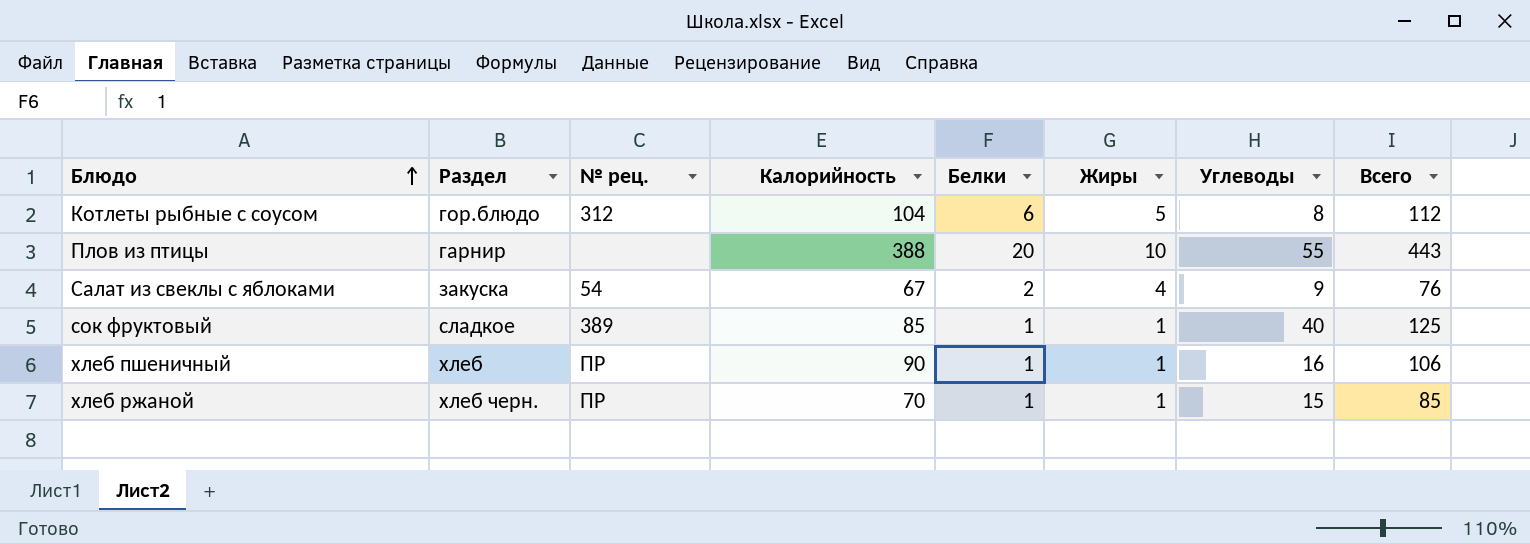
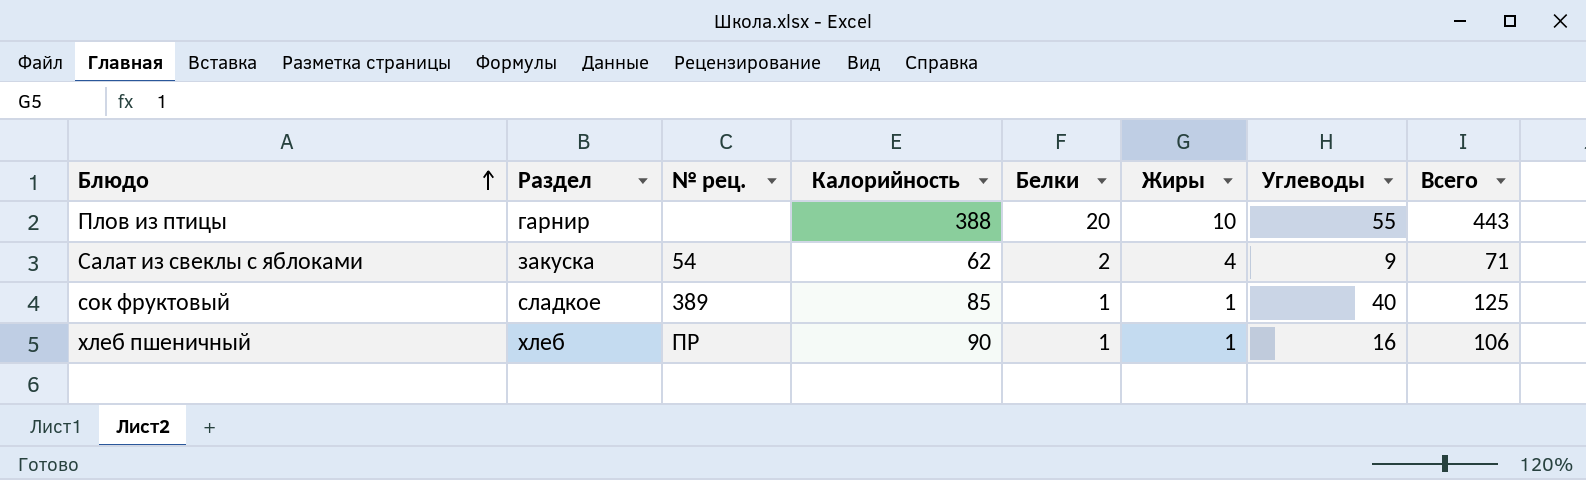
row Котлеты рыбные с соусом: гор.блюдо | 312 | 104 | 6 | 5 | 8 | 112 -> none
row хлеб ржаной: хлеб черн. | ПР | 70 | 1 | 1 | 15 | 85 -> none
Салат из свеклы с яблоками | Калорийность: 67 -> 62
Салат из свеклы с яблоками | Всего: 76 -> 71

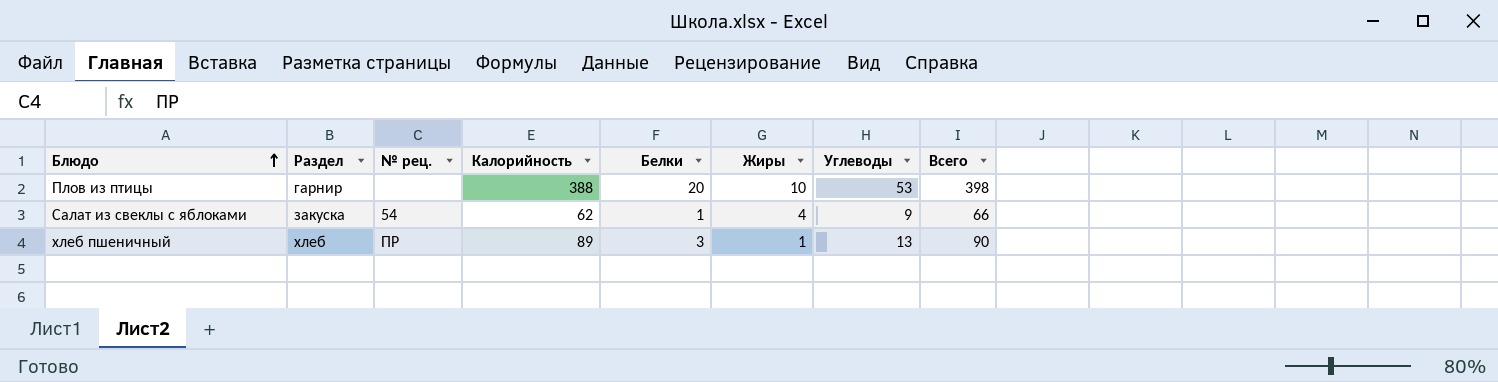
column Всего | formula: [Калорийность] + [Углеводы] -> [Калорийность] + [Жиры]
row сок фруктовый: сладкое | 389 | 85 | 1 | 1 | 40 | 125 -> none
Плов из птицы | Углеводы: 55 -> 53
Салат из свеклы с яблоками | Белки: 2 -> 1
хлеб пшеничный | Калорийность: 90 -> 89
хлеб пшеничный | Белки: 1 -> 3
хлеб пшеничный | Углеводы: 16 -> 13

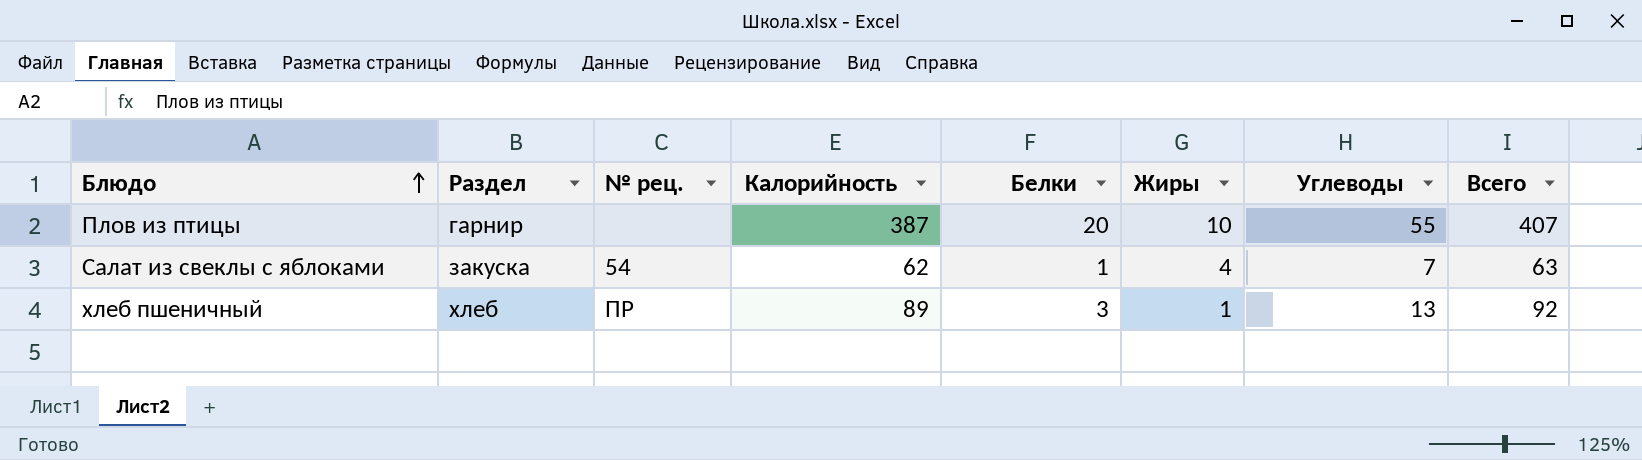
column Всего | formula: [Калорийность] + [Жиры] -> [Калорийность] + [Белки]
Плов из птицы | Калорийность: 388 -> 387
Плов из птицы | Углеводы: 53 -> 55
Салат из свеклы с яблоками | Углеводы: 9 -> 7

